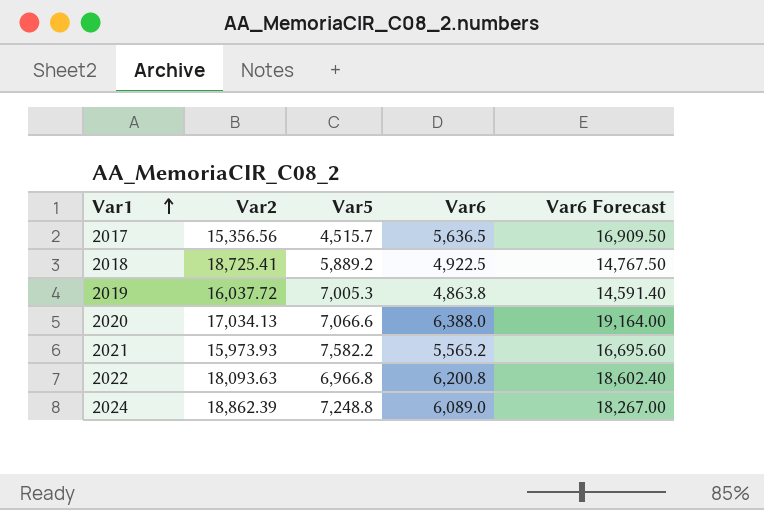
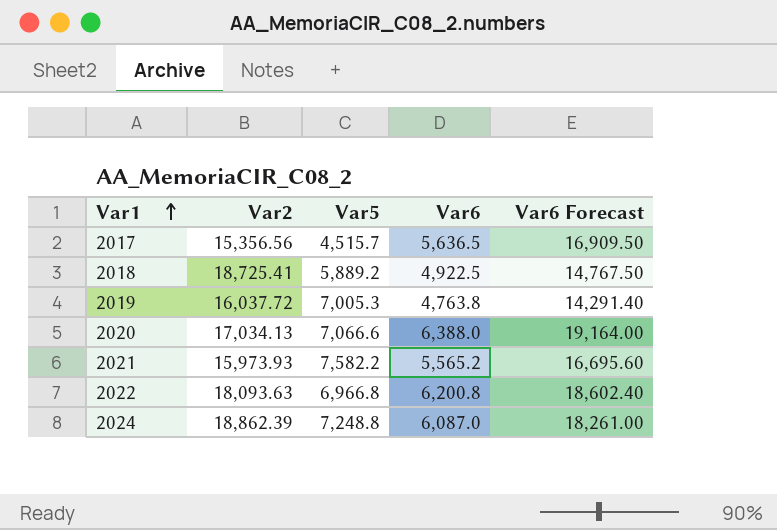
2019 | Var6: 4,863.8 -> 4,763.8
2019 | Var6 Forecast: 14,591.40 -> 14,291.40
2024 | Var6: 6,089.0 -> 6,087.0
2024 | Var6 Forecast: 18,267.00 -> 18,261.00

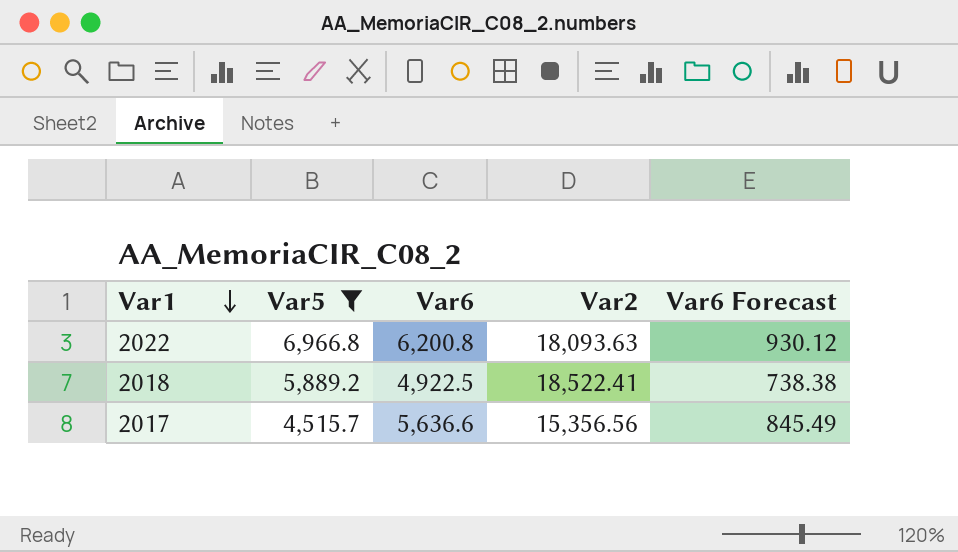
filter: none -> Var5 <= 6,966.8
row order: Var1 ascending -> Var1 descending
column Var2 | position: 2 -> 4
column Var6 Forecast | formula: [Var6] * 3 -> [Var6] * 0.15
2018 | Var2: 18,725.41 -> 18,522.41
2017 | Var6: 5,636.5 -> 5,636.6

